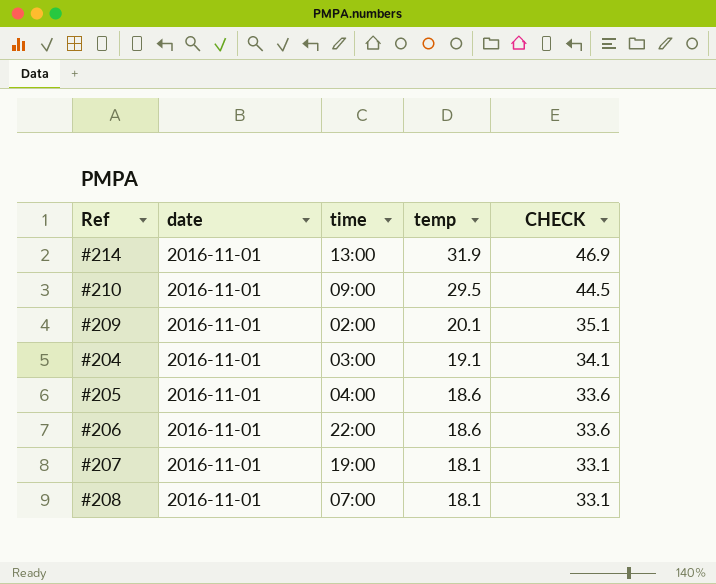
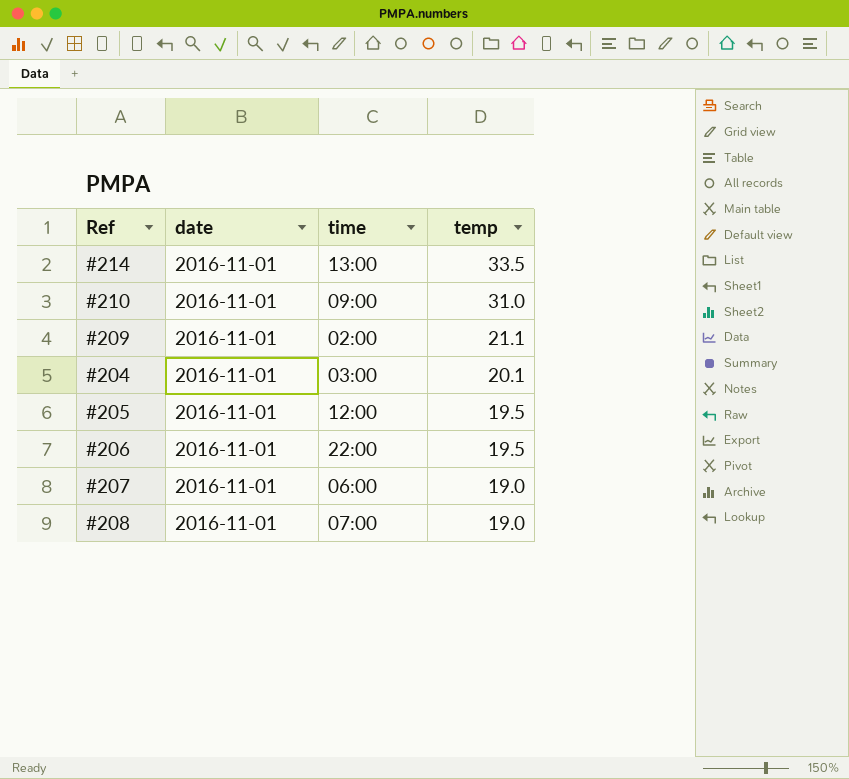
column CHECK | formula: [temp] + 15 -> none
#214 | temp: 31.9 -> 33.5
#210 | temp: 29.5 -> 31.0
#209 | temp: 20.1 -> 21.1
#204 | temp: 19.1 -> 20.1
#205 | time: 04:00 -> 12:00
#205 | temp: 18.6 -> 19.5
#206 | temp: 18.6 -> 19.5
#207 | time: 19:00 -> 06:00
#207 | temp: 18.1 -> 19.0
#208 | temp: 18.1 -> 19.0

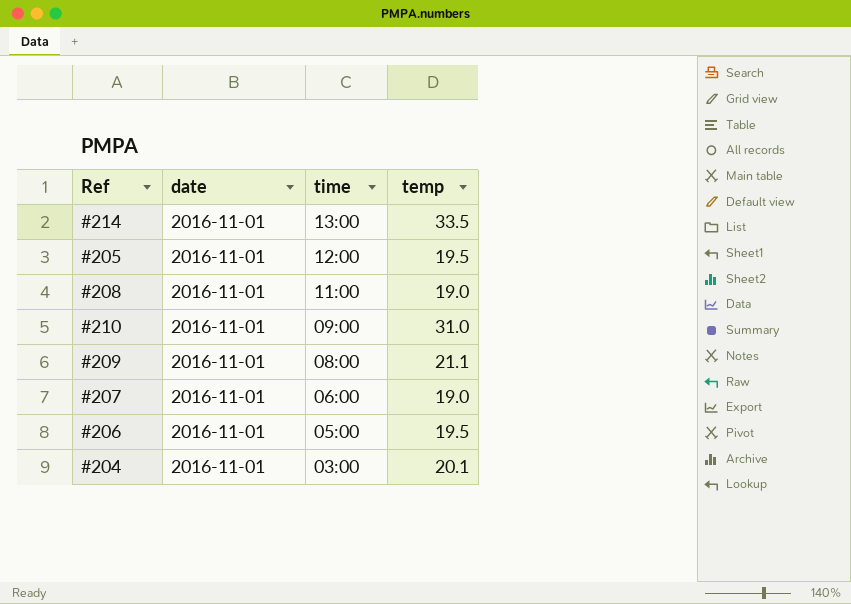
row order: temp descending -> time descending
#208 | time: 07:00 -> 11:00
#209 | time: 02:00 -> 08:00
#206 | time: 22:00 -> 05:00

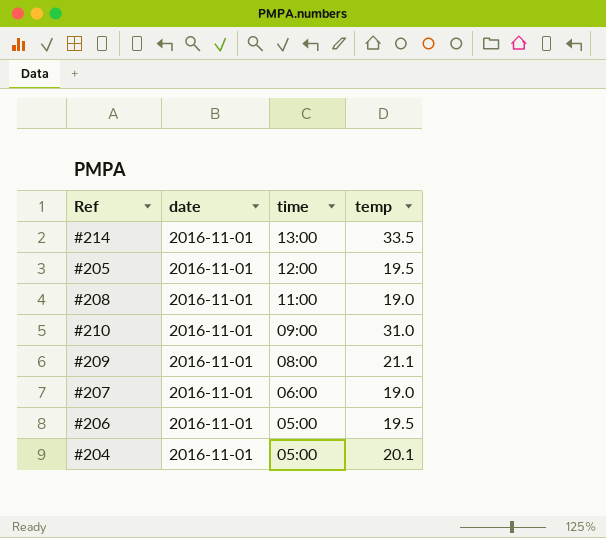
#204 | time: 03:00 -> 05:00

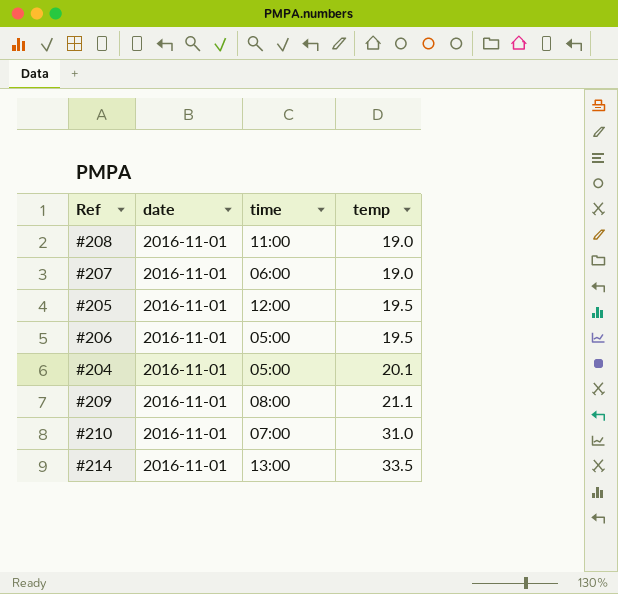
row order: time descending -> temp ascending
#210 | time: 09:00 -> 07:00

